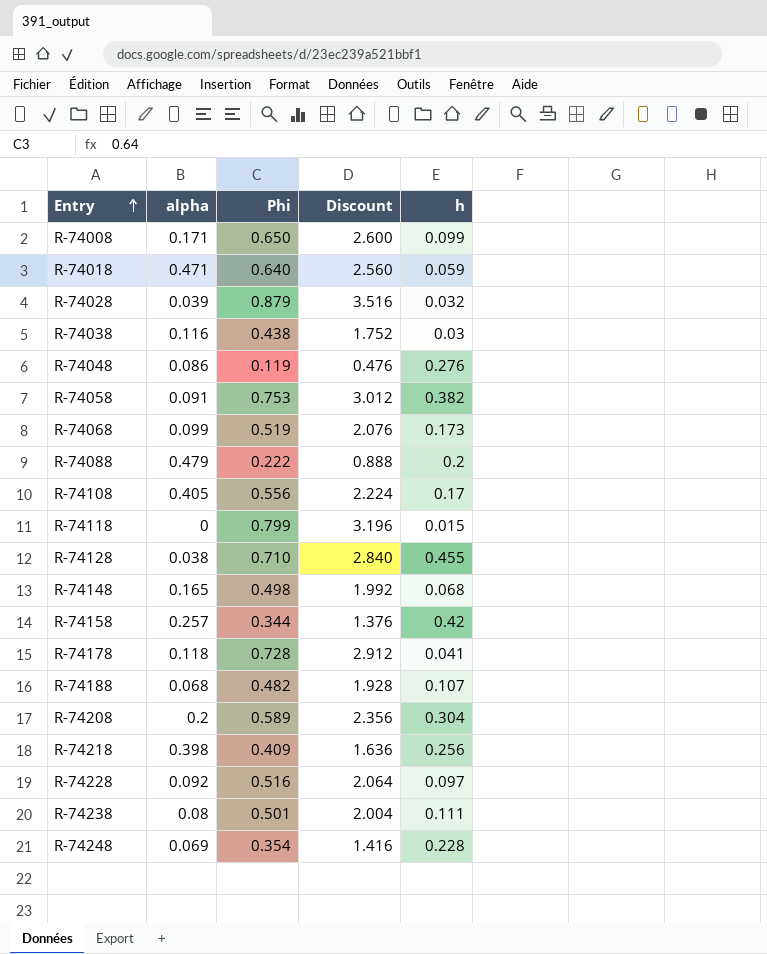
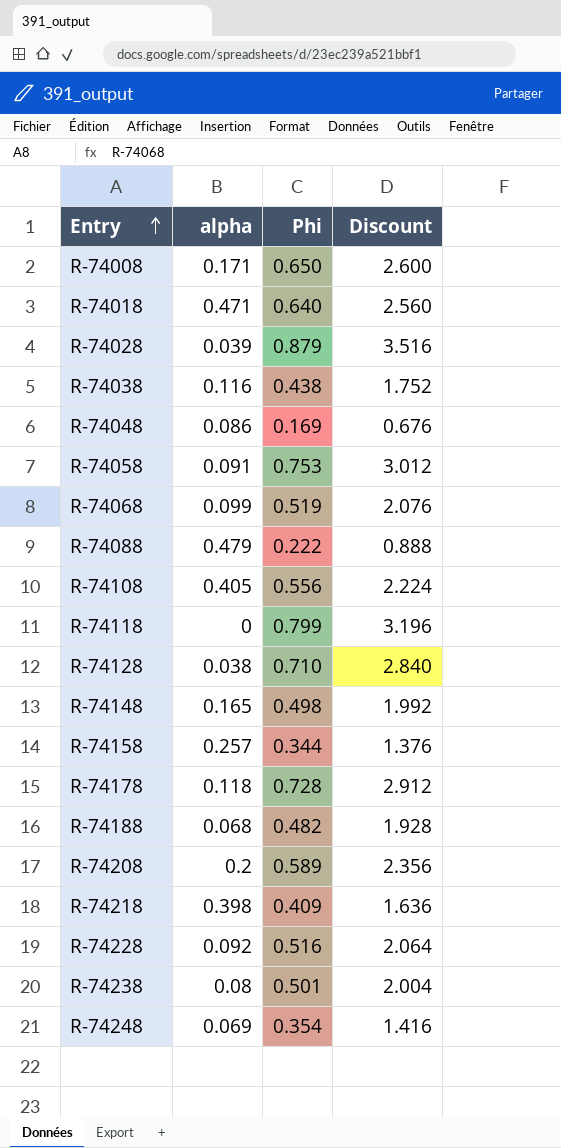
column h | position: 5 -> none
R-74048 | Phi: 0.119 -> 0.169
R-74048 | Discount: 0.476 -> 0.676

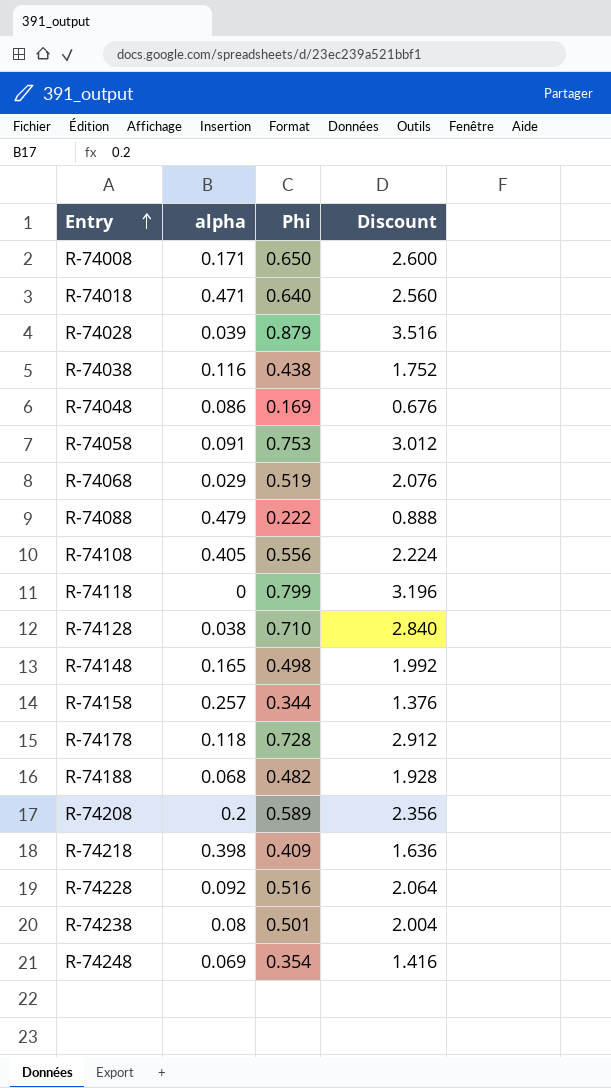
R-74068 | alpha: 0.099 -> 0.029

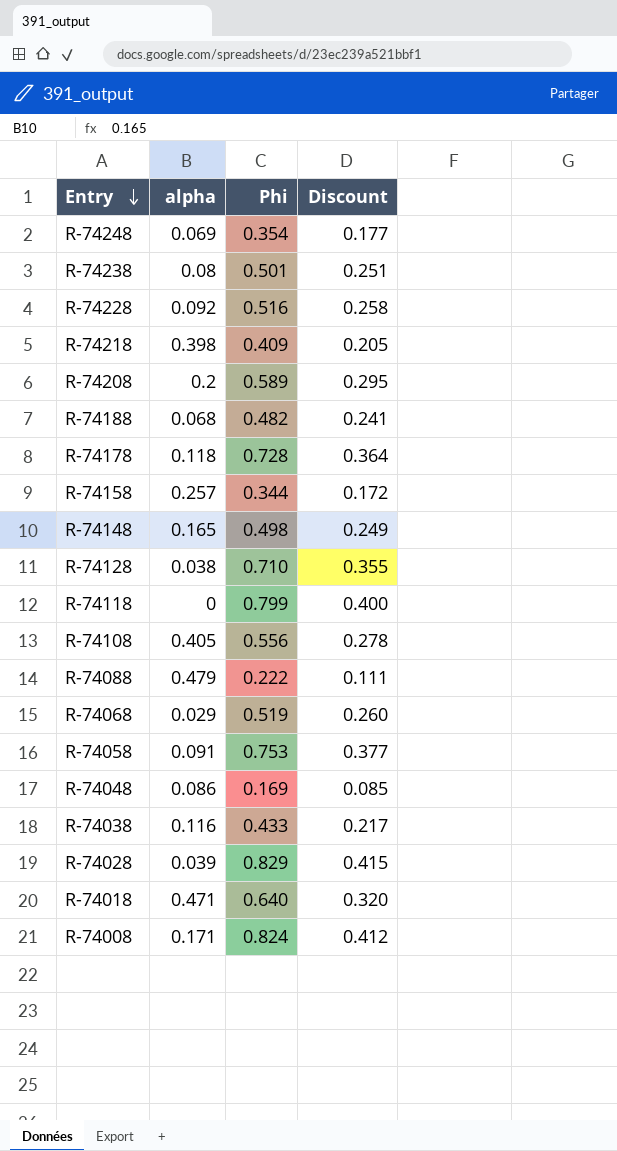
row order: Entry ascending -> Entry descending
column Discount | formula: [Phi] * 4 -> [Phi] * 0.5
R-74038 | Phi: 0.438 -> 0.433
R-74028 | Phi: 0.879 -> 0.829
R-74008 | Phi: 0.650 -> 0.824

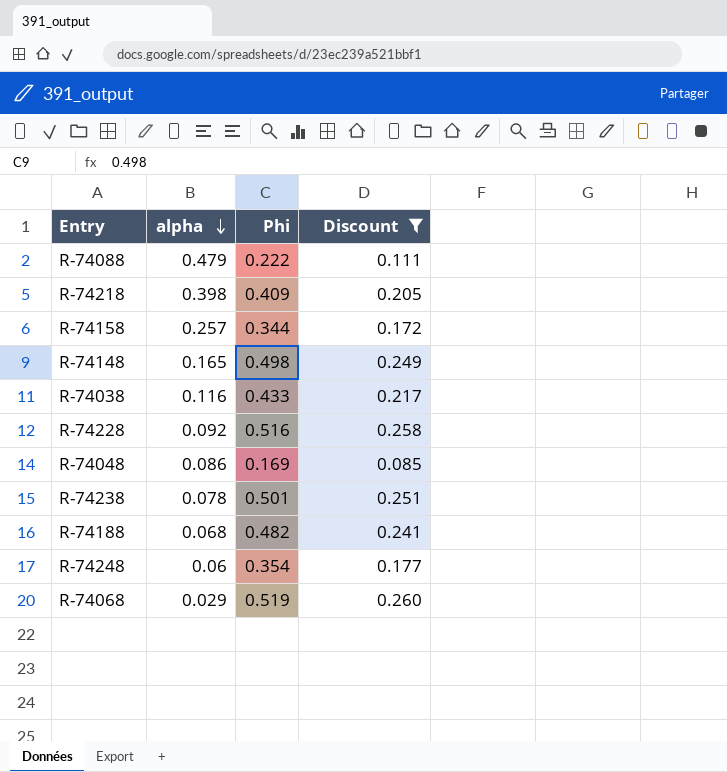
filter: none -> Discount <= 0.260
row order: Entry descending -> alpha descending
R-74238 | alpha: 0.08 -> 0.078
R-74248 | alpha: 0.069 -> 0.06

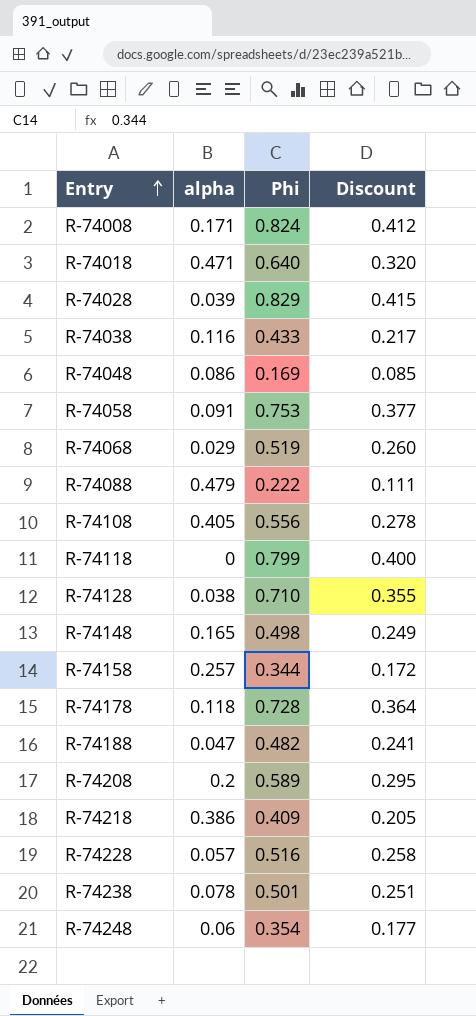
filter: Discount <= 0.260 -> none
row order: alpha descending -> Entry ascending
R-74188 | alpha: 0.068 -> 0.047
R-74218 | alpha: 0.398 -> 0.386
R-74228 | alpha: 0.092 -> 0.057

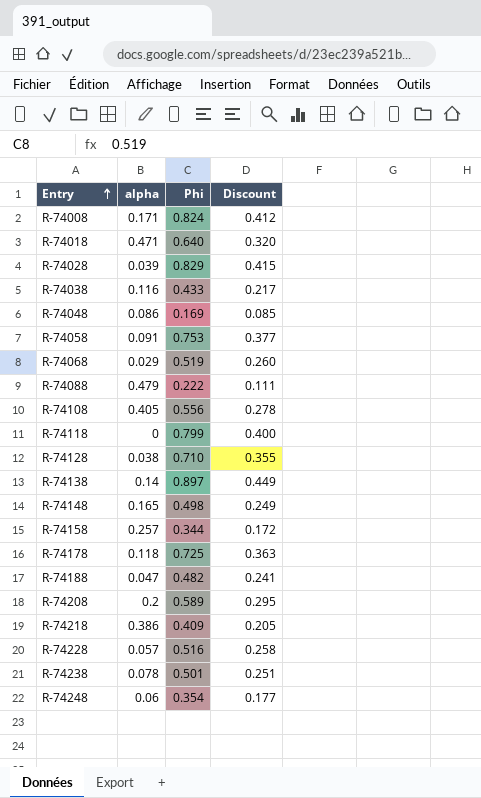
row R-74138: none -> 0.14 | 0.897 | 0.449
R-74178 | Phi: 0.728 -> 0.725
R-74178 | Discount: 0.364 -> 0.363

